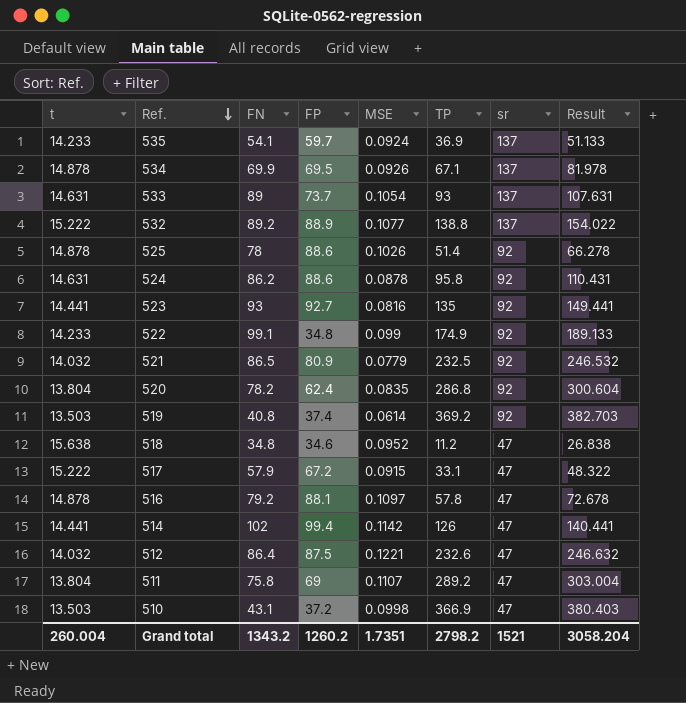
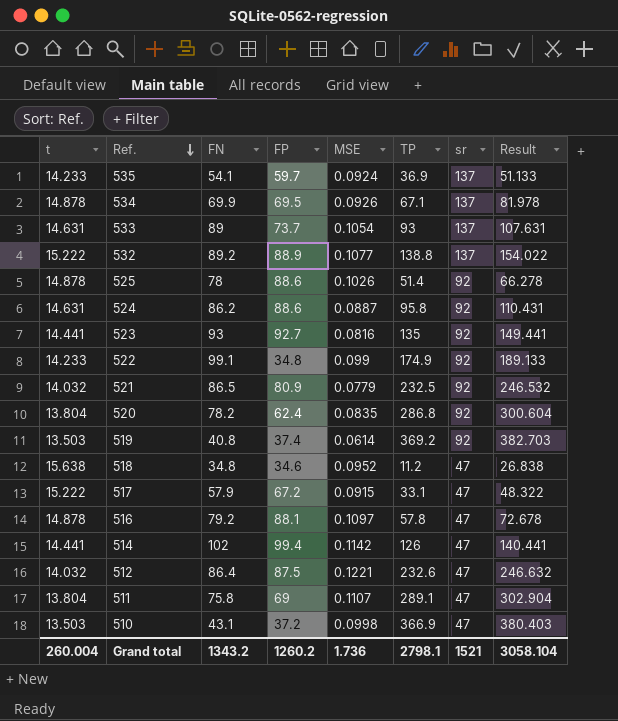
524 | MSE: 0.0878 -> 0.0887
511 | TP: 289.2 -> 289.1
511 | Result: 303.004 -> 302.904
Grand total | MSE: 1.7351 -> 1.736
Grand total | TP: 2798.2 -> 2798.1
Grand total | Result: 3058.204 -> 3058.104

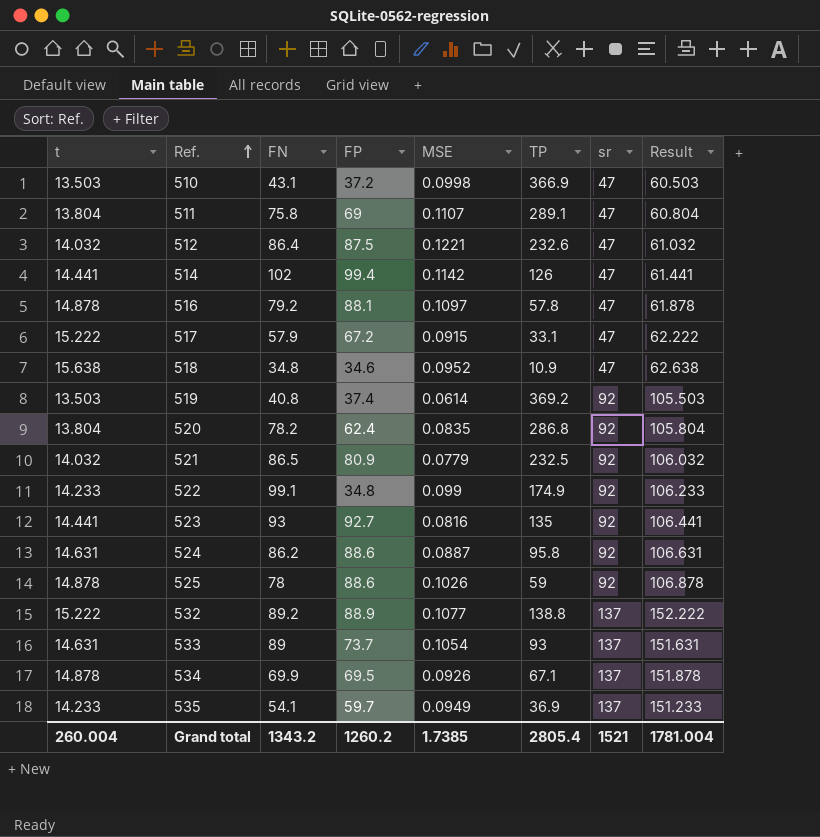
row order: Ref. descending -> Ref. ascending
column Result | formula: [t] + [TP] -> [t] + [sr]
518 | TP: 11.2 -> 10.9
525 | TP: 51.4 -> 59
535 | MSE: 0.0924 -> 0.0949
Grand total | MSE: 1.736 -> 1.7385
Grand total | TP: 2798.1 -> 2805.4
Grand total | Result: 3058.104 -> 1781.004

